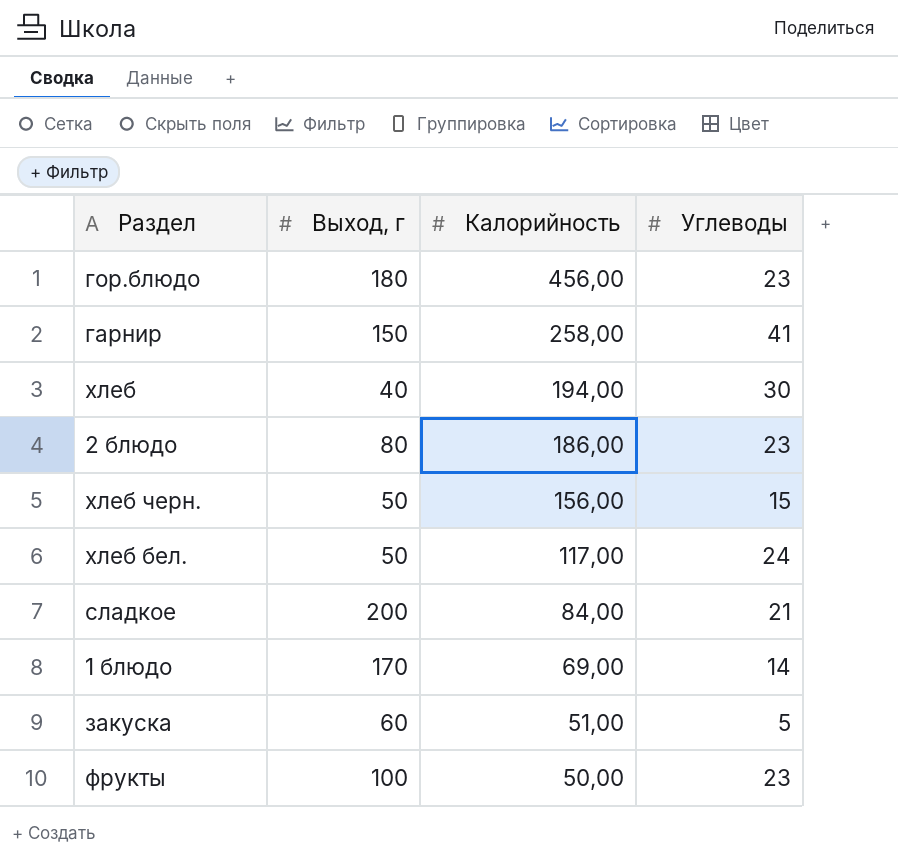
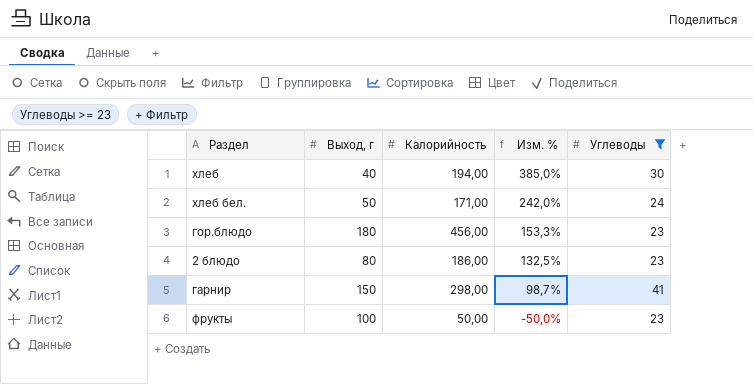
filter: none -> Углеводы >= 23
row order: Калорийность descending -> Изм. % descending
column Изм. % | formula: none -> ([Калорийность] - [Выход, г]) / [Выход, г]
хлеб бел. | Калорийность: 117,00 -> 171,00
гарнир | Калорийность: 258,00 -> 298,00

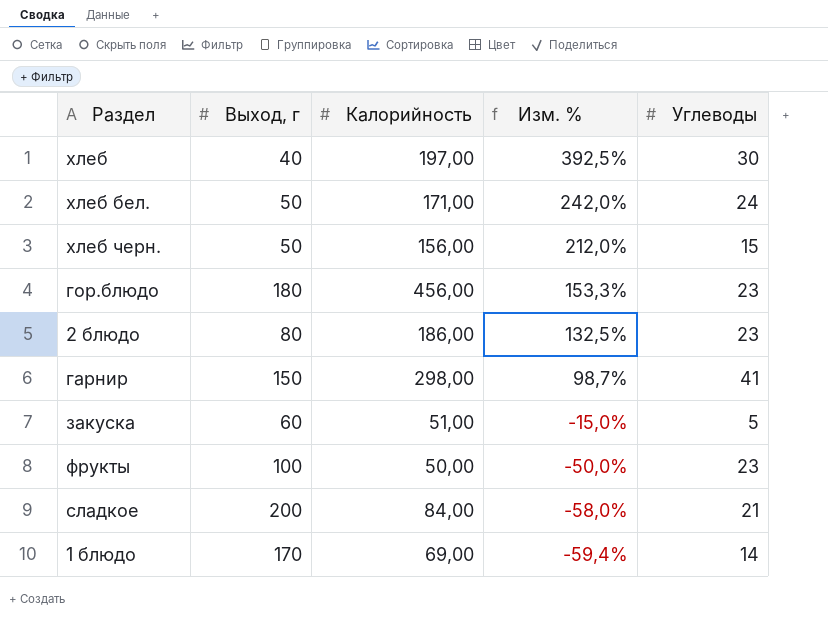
filter: Углеводы >= 23 -> none
хлеб | Калорийность: 194,00 -> 197,00
хлеб | Изм. %: 385,0% -> 392,5%

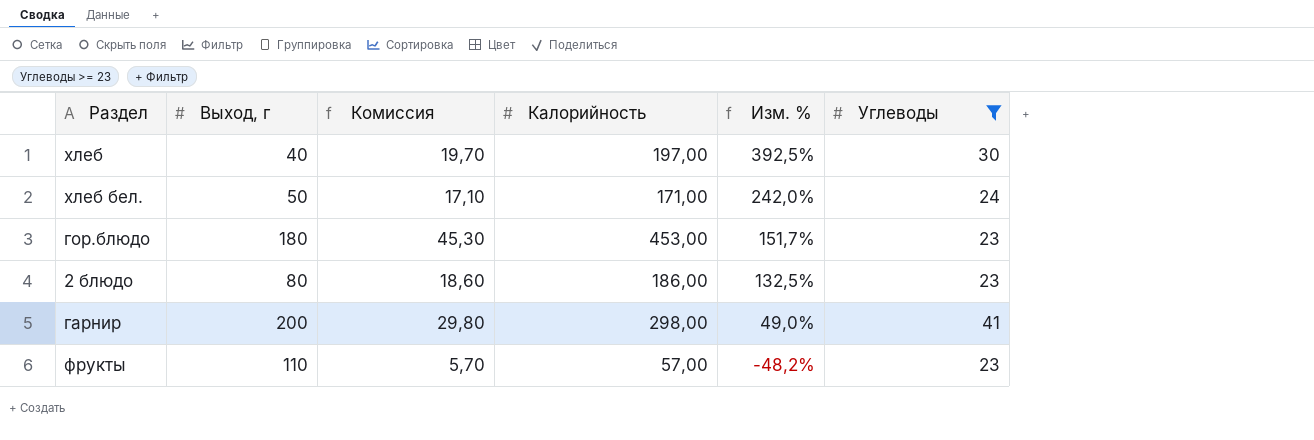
filter: none -> Углеводы >= 23
column Комиссия | formula: none -> [Калорийность] * 0,1
гор.блюдо | Калорийность: 456,00 -> 453,00
гор.блюдо | Изм. %: 153,3% -> 151,7%
гарнир | Выход, г: 150 -> 200
гарнир | Изм. %: 98,7% -> 49,0%
фрукты | Выход, г: 100 -> 110
фрукты | Калорийность: 50,00 -> 57,00
фрукты | Изм. %: -50,0% -> -48,2%

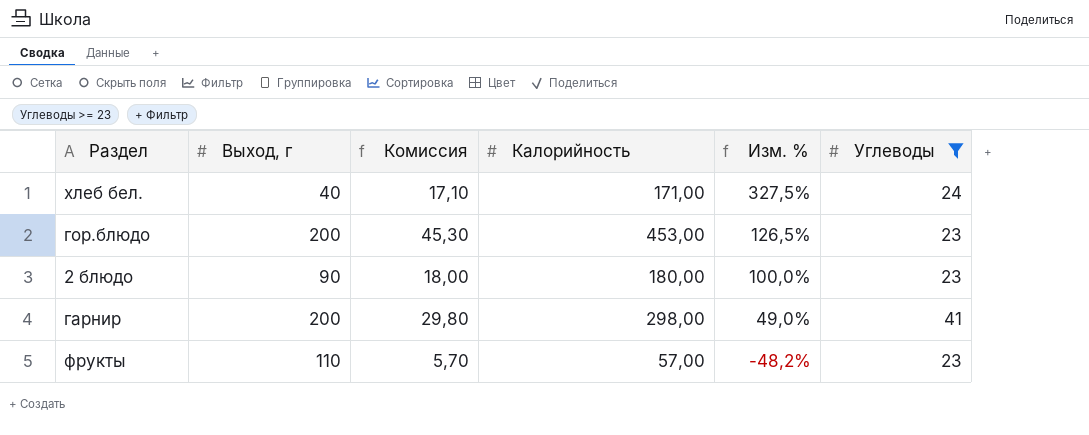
row хлеб: 40 | 19,70 | 197,00 | 392,5% | 30 -> none
хлеб бел. | Выход, г: 50 -> 40
хлеб бел. | Изм. %: 242,0% -> 327,5%
гор.блюдо | Выход, г: 180 -> 200
гор.блюдо | Изм. %: 151,7% -> 126,5%
2 блюдо | Выход, г: 80 -> 90
2 блюдо | Комиссия: 18,60 -> 18,00
2 блюдо | Калорийность: 186,00 -> 180,00
2 блюдо | Изм. %: 132,5% -> 100,0%

